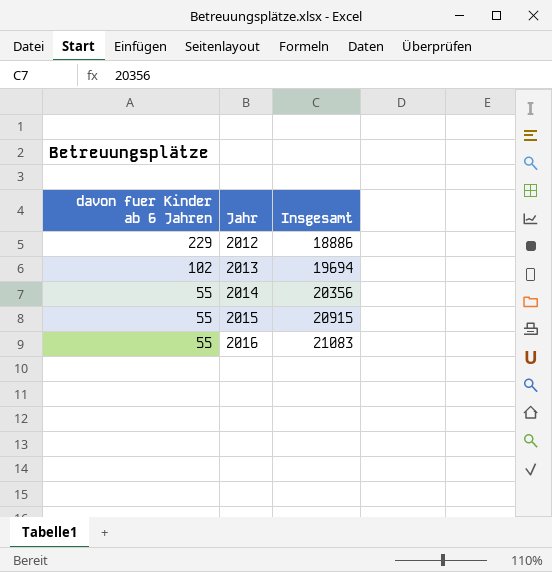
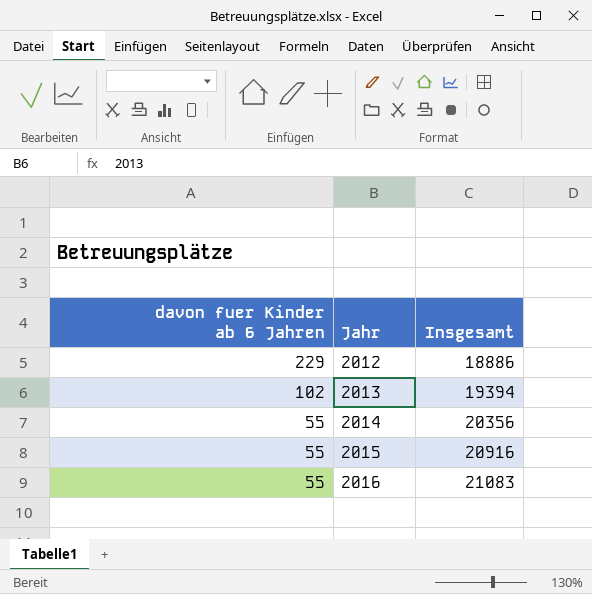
2013 | Insgesamt: 19694 -> 19394
2015 | Insgesamt: 20915 -> 20916

